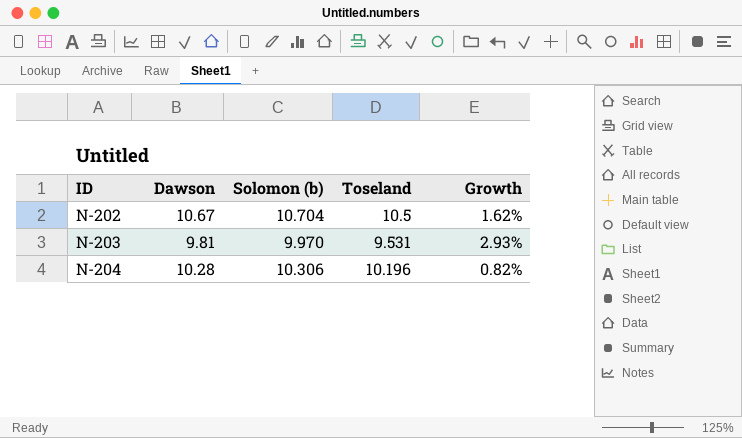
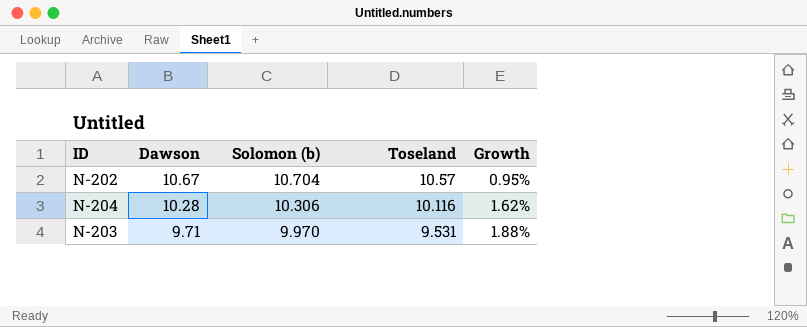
row order: ID ascending -> Dawson descending
N-202 | Toseland: 10.5 -> 10.57
N-202 | Growth: 1.62% -> 0.95%
N-204 | Toseland: 10.196 -> 10.116
N-204 | Growth: 0.82% -> 1.62%
N-203 | Dawson: 9.81 -> 9.71
N-203 | Growth: 2.93% -> 1.88%

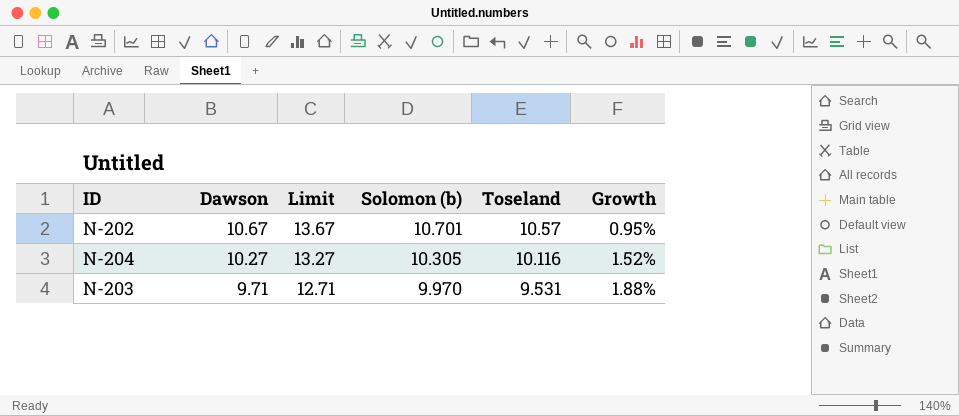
column Limit | formula: none -> [Dawson] + 3
N-202 | Solomon (b): 10.704 -> 10.701
N-204 | Dawson: 10.28 -> 10.27
N-204 | Solomon (b): 10.306 -> 10.305
N-204 | Growth: 1.62% -> 1.52%

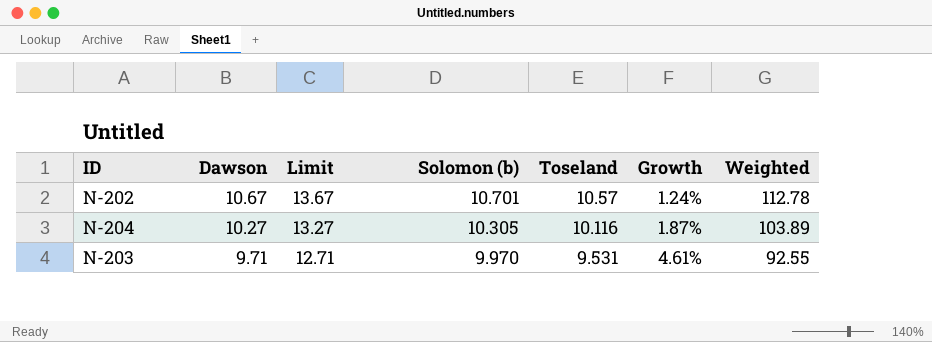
column Growth | formula: ([Dawson] - [Toseland]) / [Toseland] -> ([Solomon (b)] - [Toseland]) / [Toseland]
column Weighted | formula: none -> [Dawson] * [Toseland]

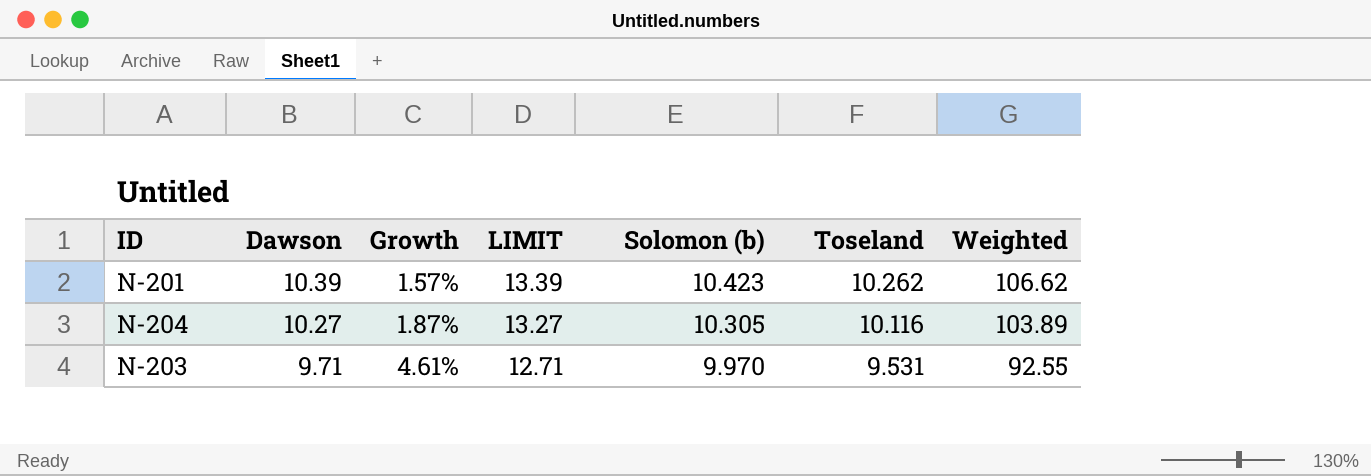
column Growth | position: 6 -> 3
column name: Limit -> LIMIT
row N-202: 10.67 | 13.67 | 10.701 | 10.57 | 1.24% | 112.78 -> none
row N-201: none -> 10.39 | 1.57% | 13.39 | 10.423 | 10.262 | 106.62

